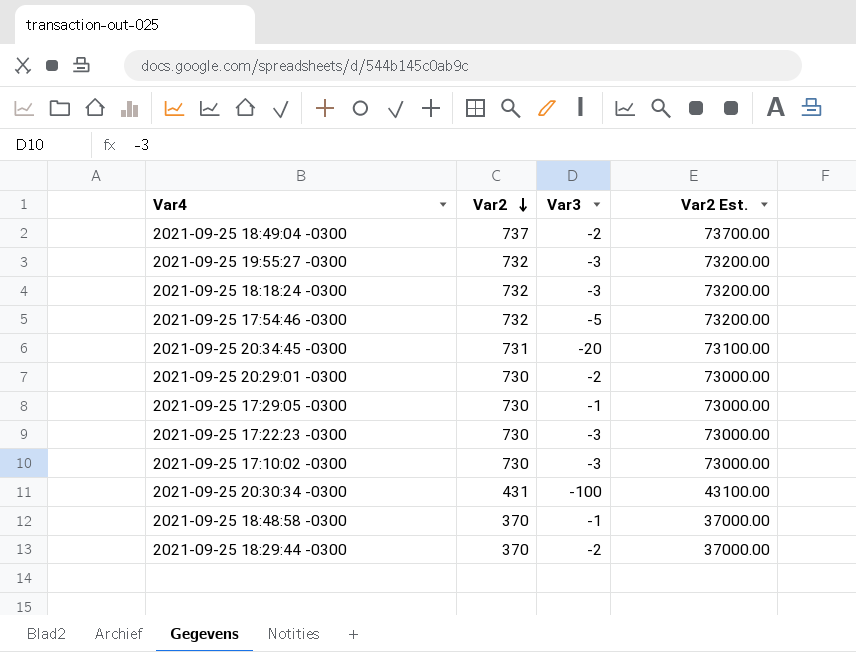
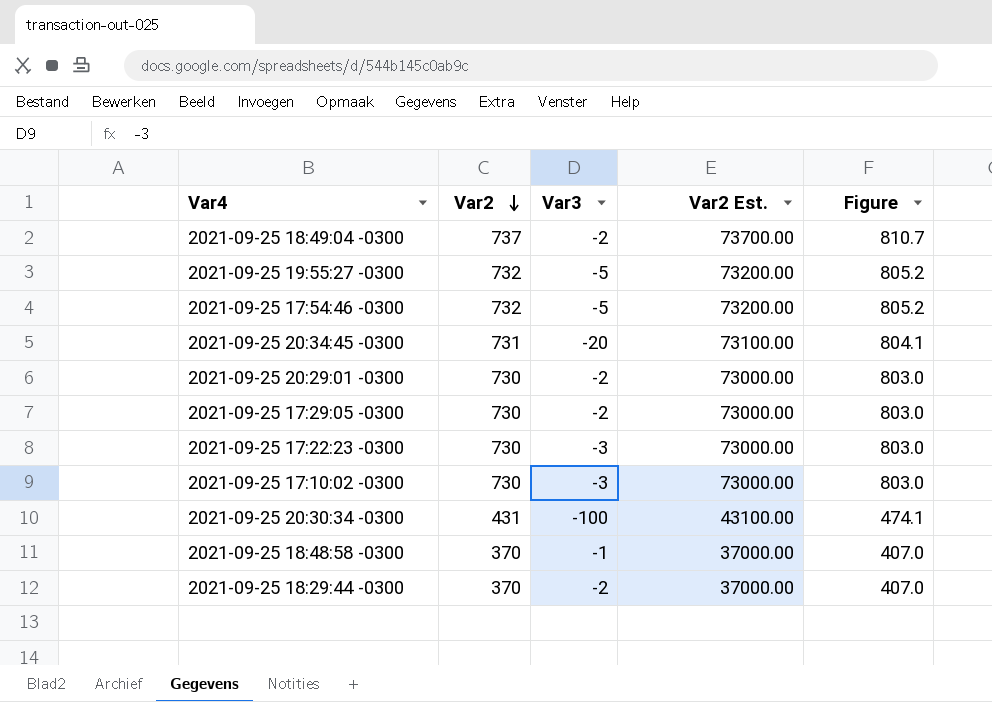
column Figure | formula: none -> [Var2] * 1.1
row 2021-09-25 18:18:24 -0300: 732 | -3 | 73200.00 -> none
2021-09-25 19:55:27 -0300 | Var3: -3 -> -5
2021-09-25 17:29:05 -0300 | Var3: -1 -> -2

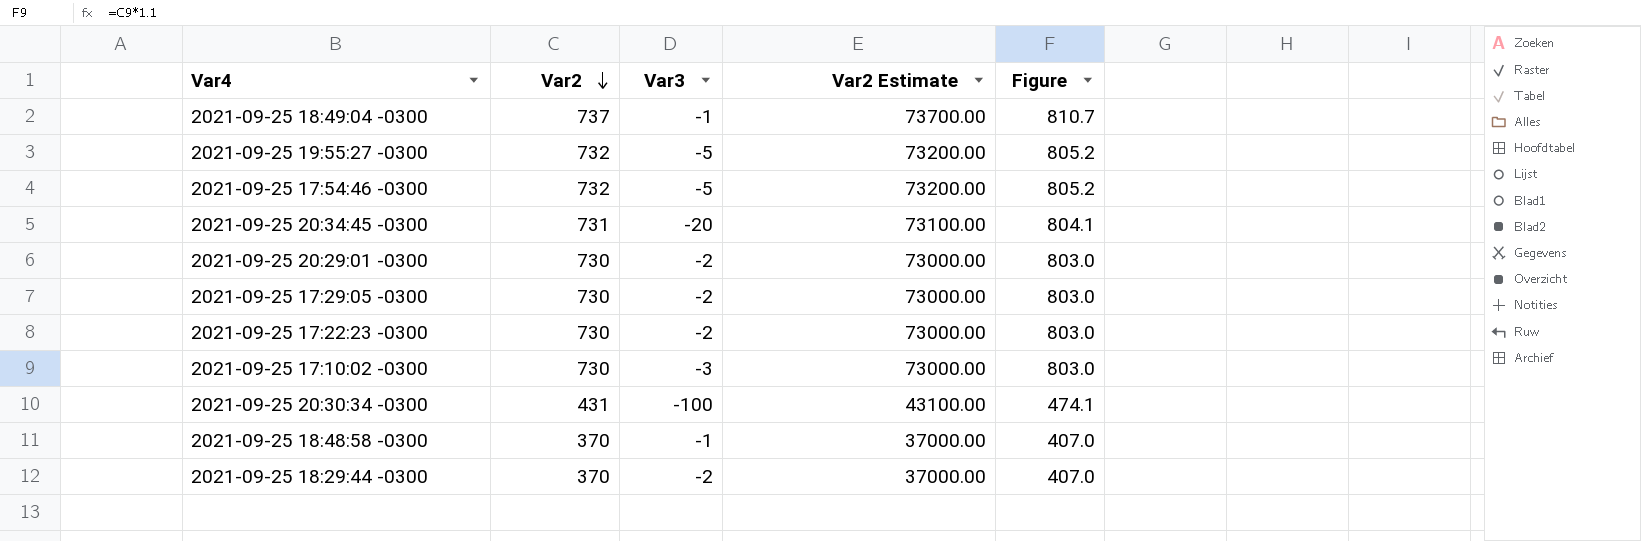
column name: Var2 Est. -> Var2 Estimate
2021-09-25 18:49:04 -0300 | Var3: -2 -> -1
2021-09-25 17:22:23 -0300 | Var3: -3 -> -2

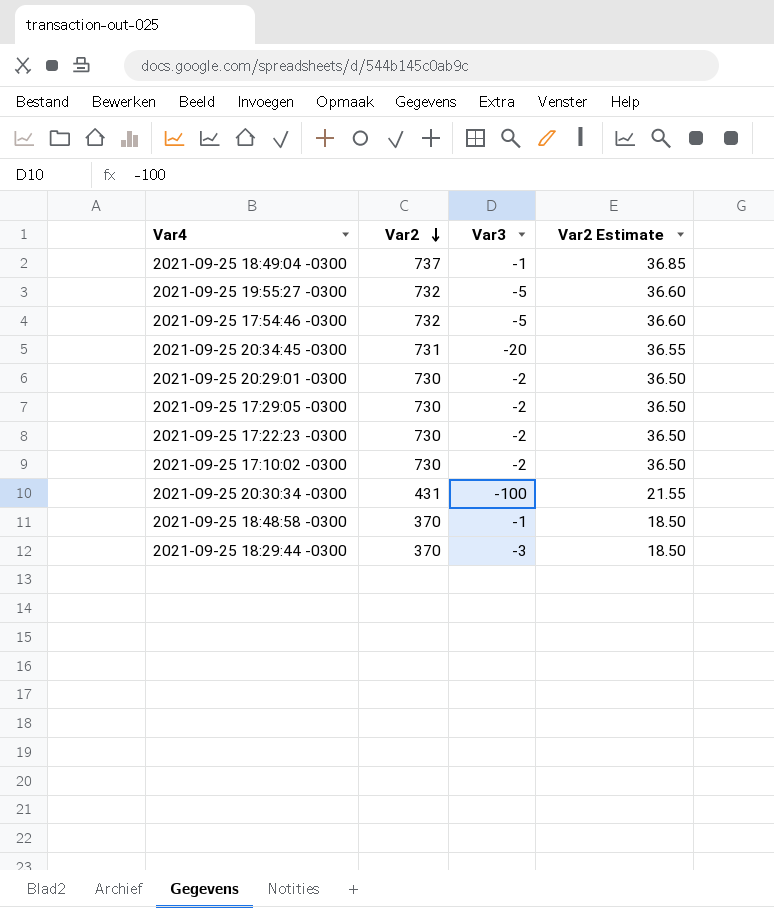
column Figure | formula: [Var2] * 1.1 -> none
column Var2 Estimate | formula: [Var2] * 100 -> [Var2] * 0.05
2021-09-25 17:10:02 -0300 | Var3: -3 -> -2
2021-09-25 18:29:44 -0300 | Var3: -2 -> -3

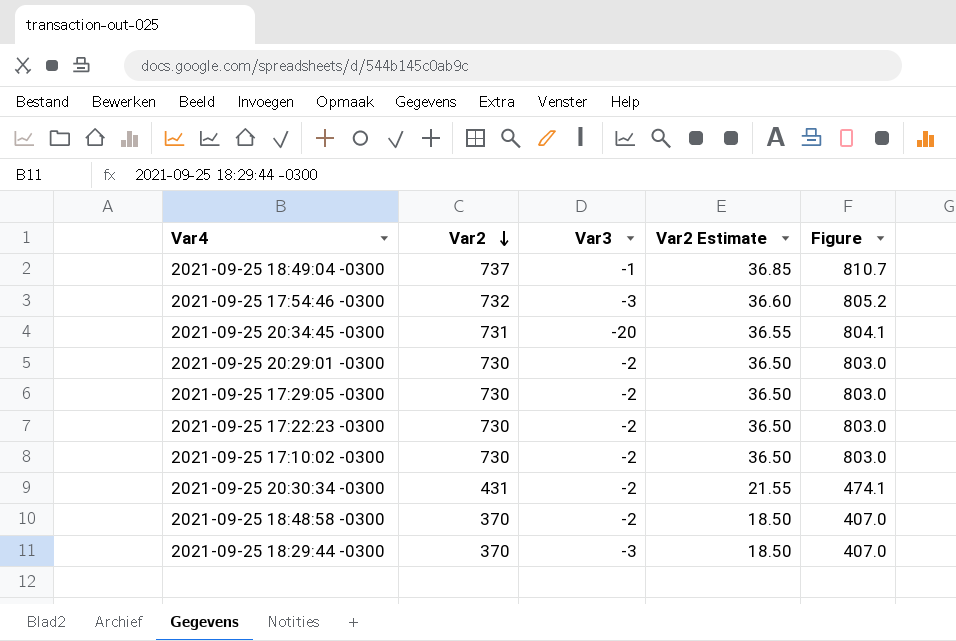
column Figure | formula: none -> [Var2] * 1.1
row 2021-09-25 19:55:27 -0300: 732 | -5 | 36.60 -> none
2021-09-25 17:54:46 -0300 | Var3: -5 -> -3
2021-09-25 20:30:34 -0300 | Var3: -100 -> -2
2021-09-25 18:48:58 -0300 | Var3: -1 -> -2

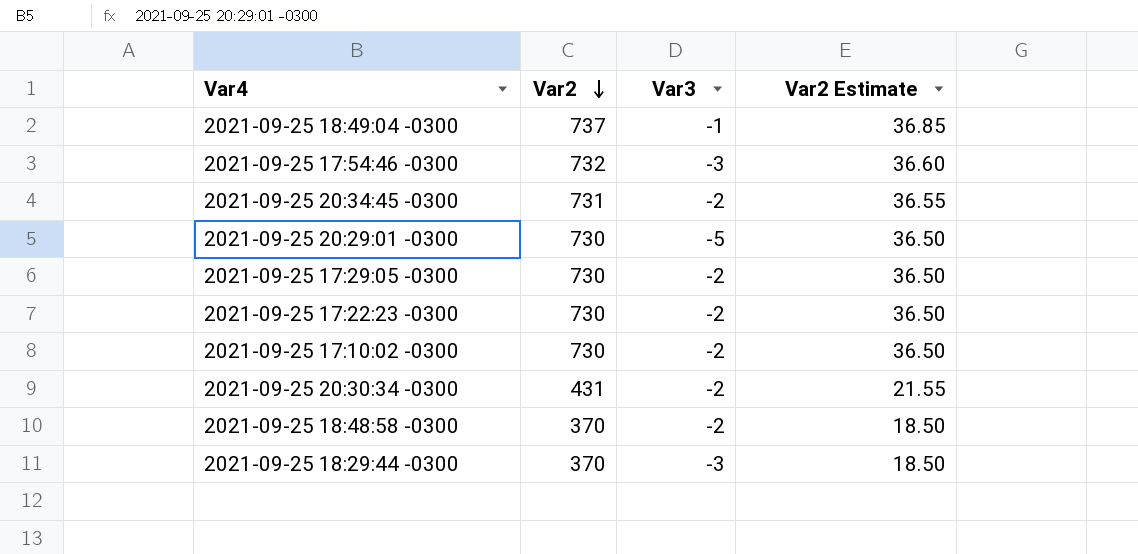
column Figure | formula: [Var2] * 1.1 -> none
2021-09-25 20:34:45 -0300 | Var3: -20 -> -2
2021-09-25 20:29:01 -0300 | Var3: -2 -> -5

